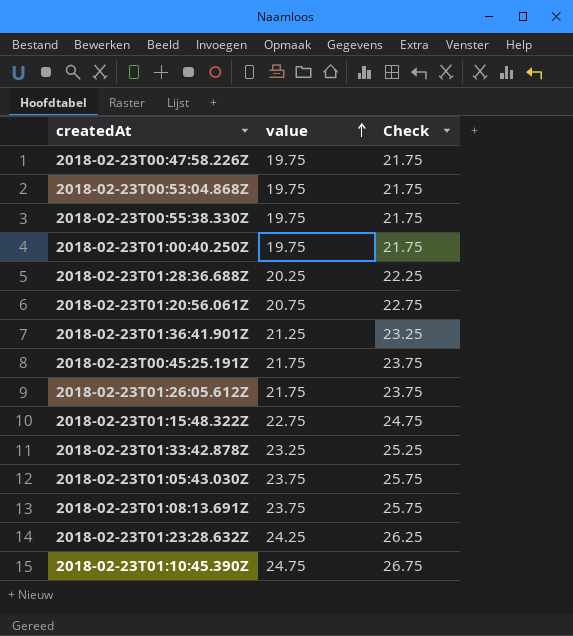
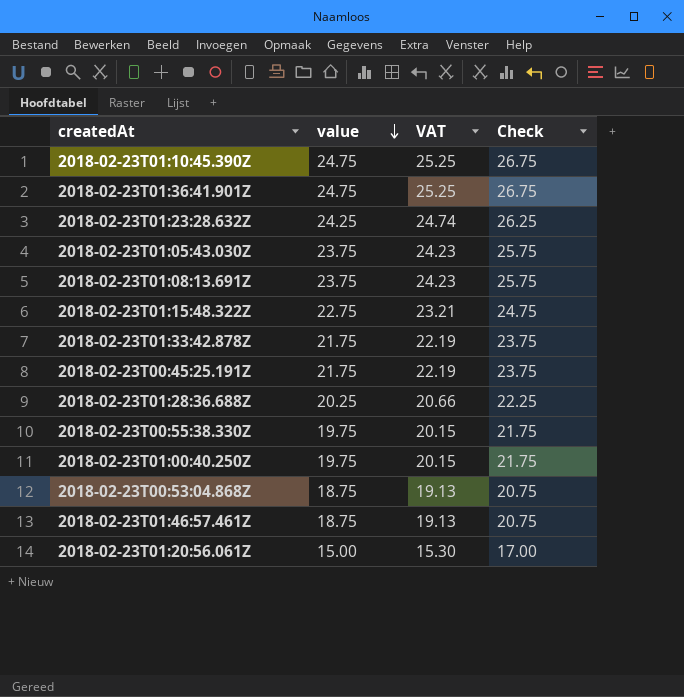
row order: value ascending -> value descending
column VAT | formula: none -> [value] * 1.02
row 2018-02-23T00:47:58.226Z: 19.75 | 21.75 -> none
row 2018-02-23T01:26:05.612Z: 21.75 | 23.75 -> none
2018-02-23T01:36:41.901Z | value: 21.25 -> 24.75
2018-02-23T01:36:41.901Z | Check: 23.25 -> 26.75
2018-02-23T01:33:42.878Z | value: 23.25 -> 21.75
2018-02-23T01:33:42.878Z | Check: 25.25 -> 23.75
2018-02-23T00:53:04.868Z | value: 19.75 -> 18.75
2018-02-23T00:53:04.868Z | Check: 21.75 -> 20.75
row 2018-02-23T01:46:57.461Z: none -> 18.75 | 19.13 | 20.75
2018-02-23T01:20:56.061Z | value: 20.75 -> 15.00
2018-02-23T01:20:56.061Z | Check: 22.75 -> 17.00

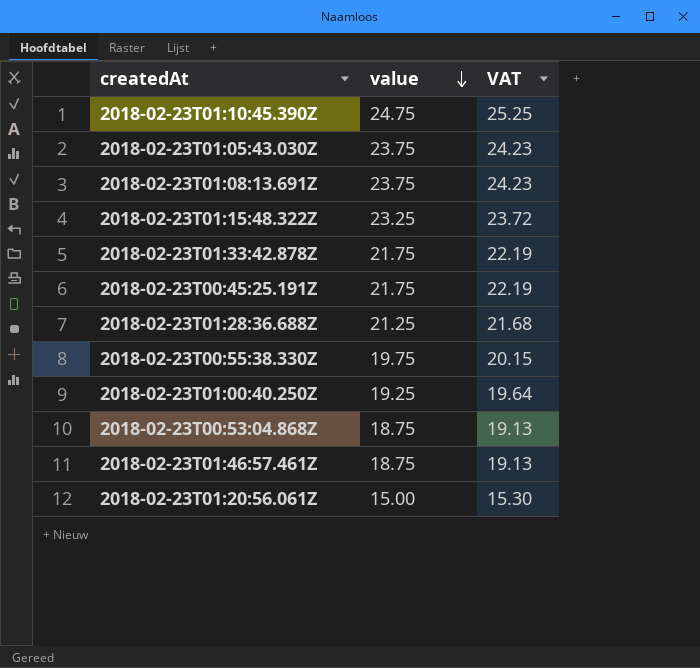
column Check | formula: [value] + 2 -> none
row 2018-02-23T01:36:41.901Z: 24.75 | 25.25 | 26.75 -> none
row 2018-02-23T01:23:28.632Z: 24.25 | 24.74 | 26.25 -> none
2018-02-23T01:15:48.322Z | value: 22.75 -> 23.25
2018-02-23T01:15:48.322Z | VAT: 23.21 -> 23.72
2018-02-23T01:28:36.688Z | value: 20.25 -> 21.25
2018-02-23T01:28:36.688Z | VAT: 20.66 -> 21.68
2018-02-23T01:00:40.250Z | value: 19.75 -> 19.25
2018-02-23T01:00:40.250Z | VAT: 20.15 -> 19.64

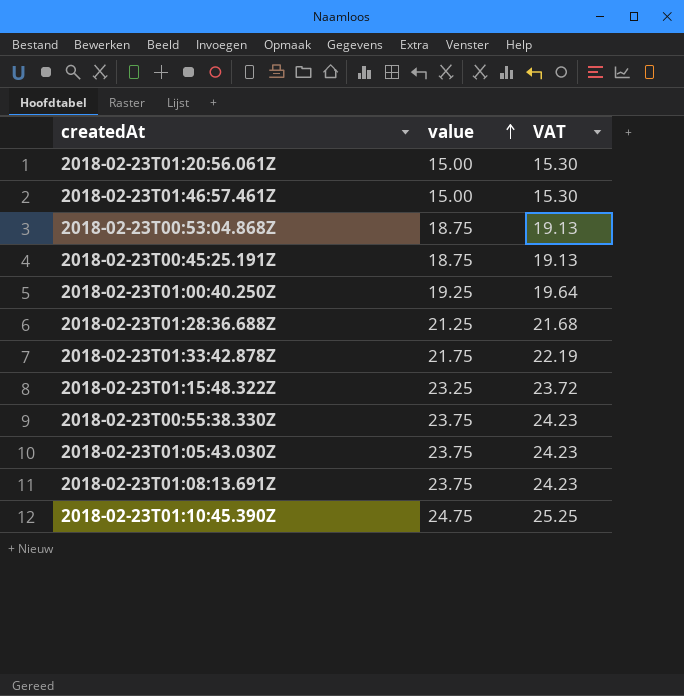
row order: value descending -> value ascending
2018-02-23T01:46:57.461Z | value: 18.75 -> 15.00
2018-02-23T01:46:57.461Z | VAT: 19.13 -> 15.30
2018-02-23T00:45:25.191Z | value: 21.75 -> 18.75
2018-02-23T00:45:25.191Z | VAT: 22.19 -> 19.13
2018-02-23T00:55:38.330Z | value: 19.75 -> 23.75
2018-02-23T00:55:38.330Z | VAT: 20.15 -> 24.23

